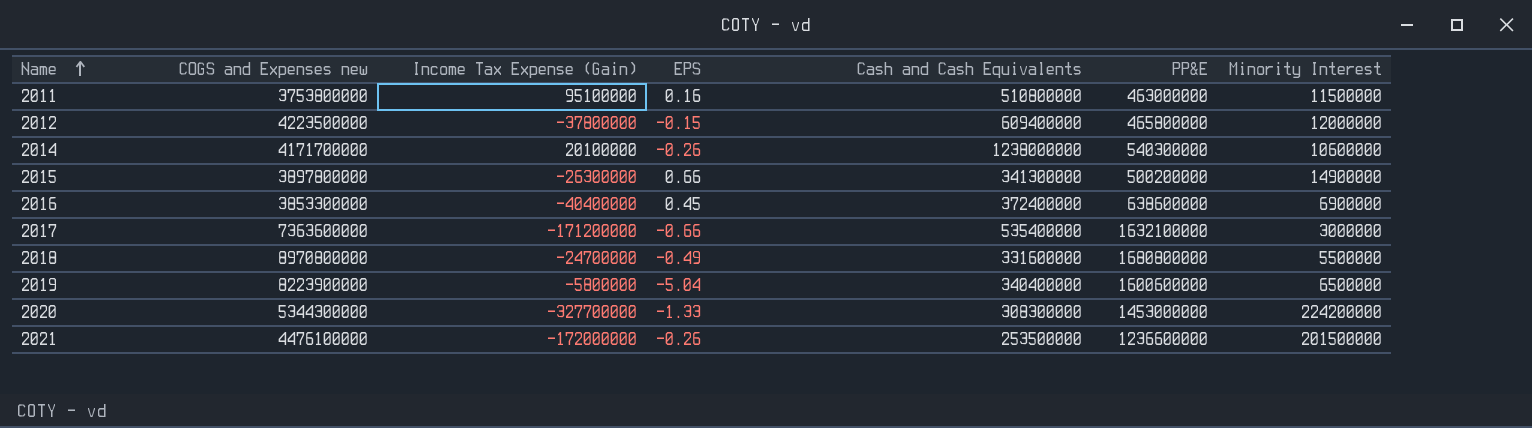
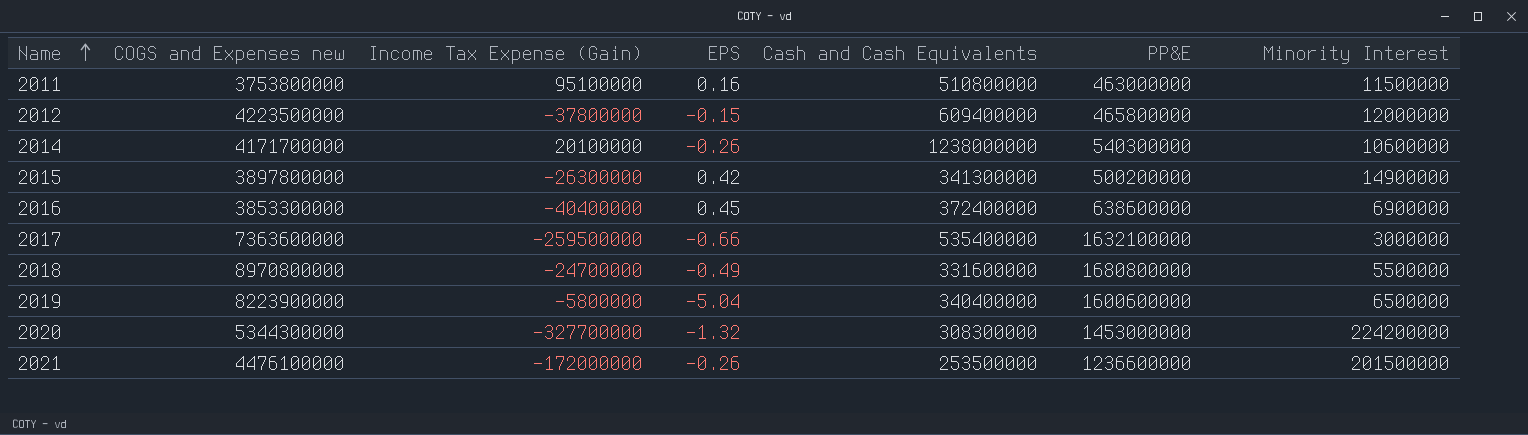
2015 | EPS: 0.66 -> 0.42
2017 | Income Tax Expense (Gain): -171200000 -> -259500000
2020 | EPS: -1.33 -> -1.32

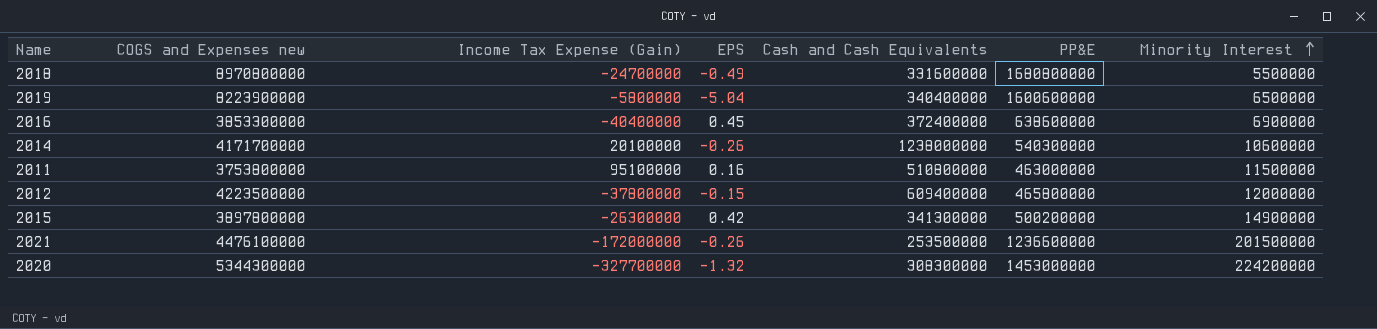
row order: Name ascending -> Minority Interest ascending
row 2017: 7363600000 | -259500000 | -0.66 | 535400000 | 1632100000 | 3000000 -> none

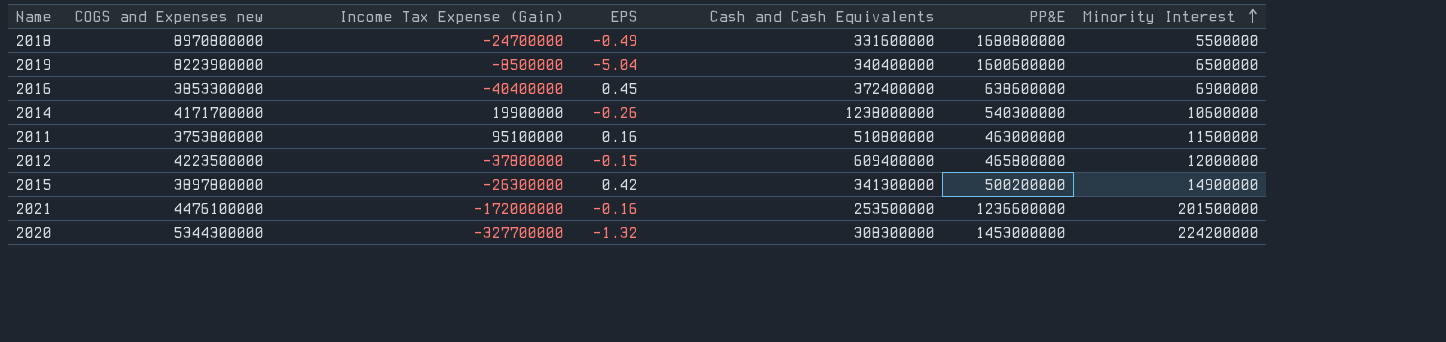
2019 | Income Tax Expense (Gain): -5800000 -> -8500000
2014 | Income Tax Expense (Gain): 20100000 -> 19900000
2021 | EPS: -0.26 -> -0.16

